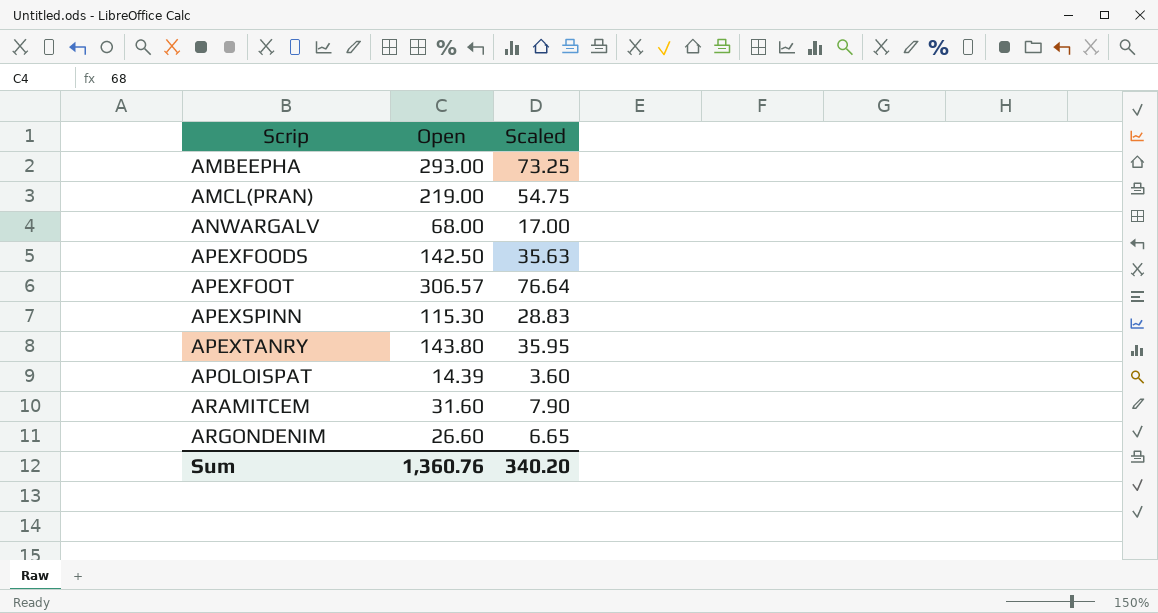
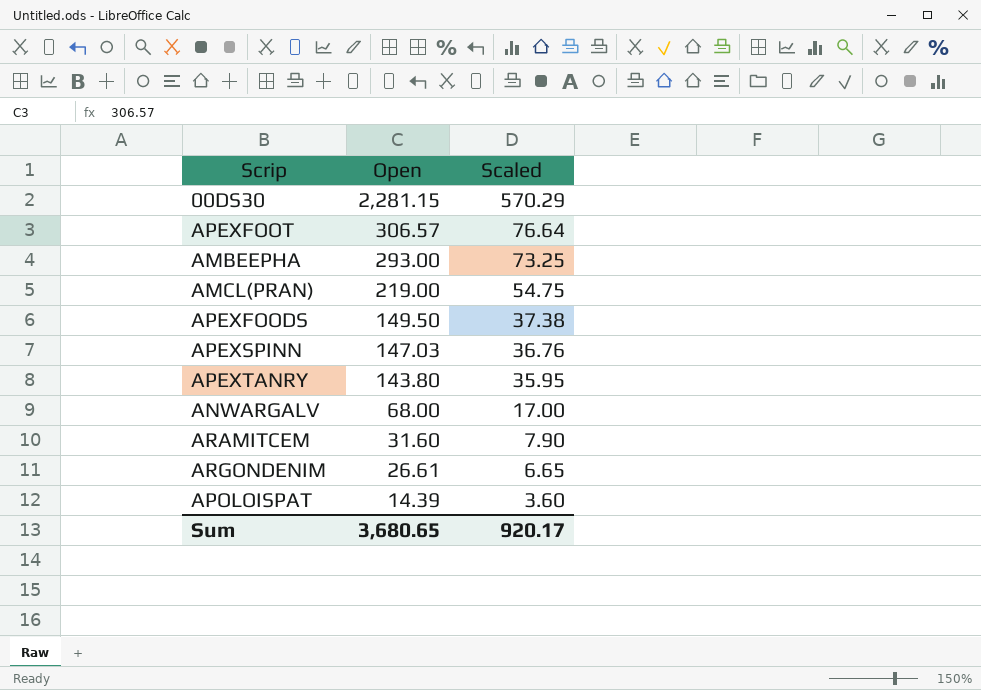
row order: Scrip ascending -> Open descending
row 00DS30: none -> 2,281.15 | 570.29
APEXFOODS | Open: 142.50 -> 149.50
APEXFOODS | Scaled: 35.63 -> 37.38
APEXSPINN | Open: 115.30 -> 147.03
APEXSPINN | Scaled: 28.83 -> 36.76
ARGONDENIM | Open: 26.60 -> 26.61
Sum | Open: 1,360.76 -> 3,680.65
Sum | Scaled: 340.20 -> 920.17

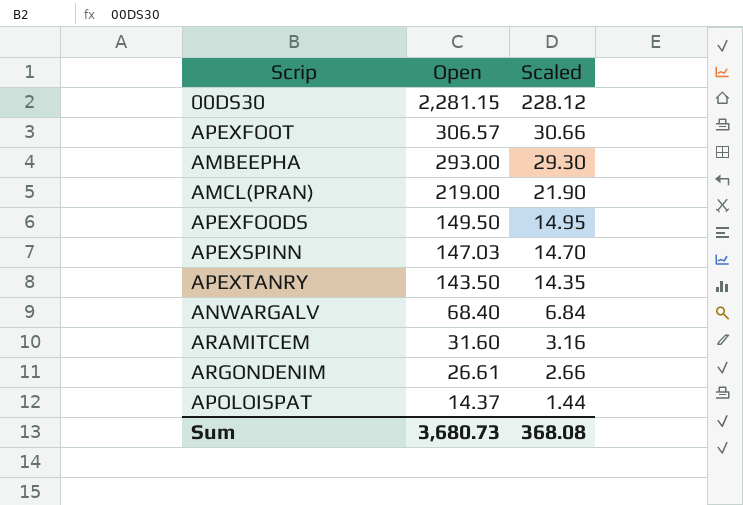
column Scaled | formula: [Open] * 0.25 -> [Open] * 0.1
APEXTANRY | Open: 143.80 -> 143.50
ANWARGALV | Open: 68.00 -> 68.40
APOLOISPAT | Open: 14.39 -> 14.37
Sum | Open: 3,680.65 -> 3,680.73
Sum | Scaled: 920.17 -> 368.08

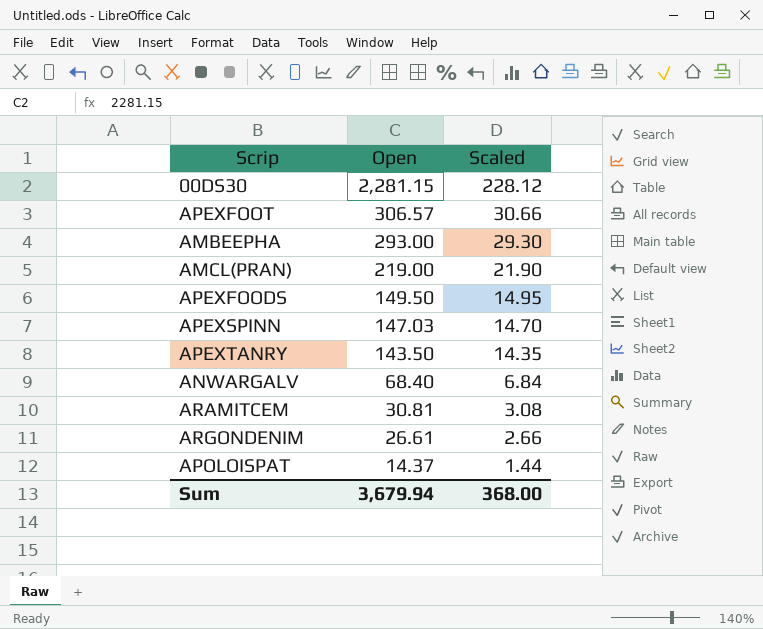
ARAMITCEM | Open: 31.60 -> 30.81
ARAMITCEM | Scaled: 3.16 -> 3.08
Sum | Open: 3,680.73 -> 3,679.94
Sum | Scaled: 368.08 -> 368.00

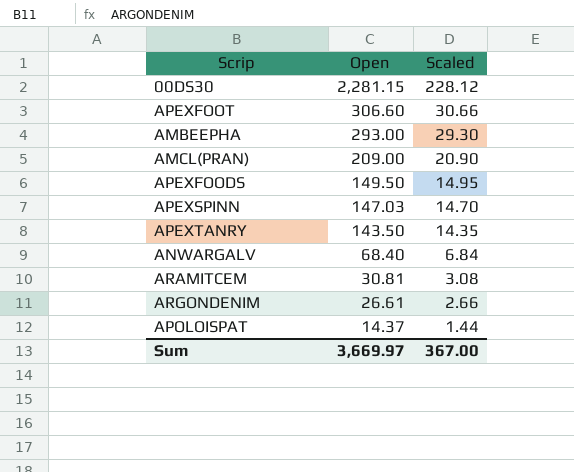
APEXFOOT | Open: 306.57 -> 306.60
AMCL(PRAN) | Open: 219.00 -> 209.00
AMCL(PRAN) | Scaled: 21.90 -> 20.90
Sum | Open: 3,679.94 -> 3,669.97
Sum | Scaled: 368.00 -> 367.00

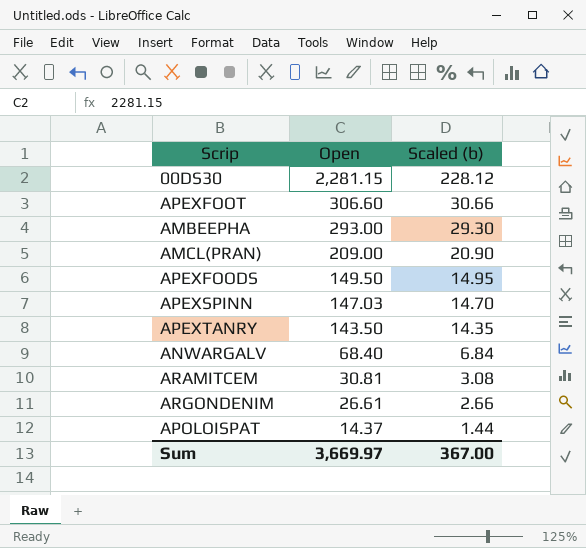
column name: Scaled -> Scaled (b)

